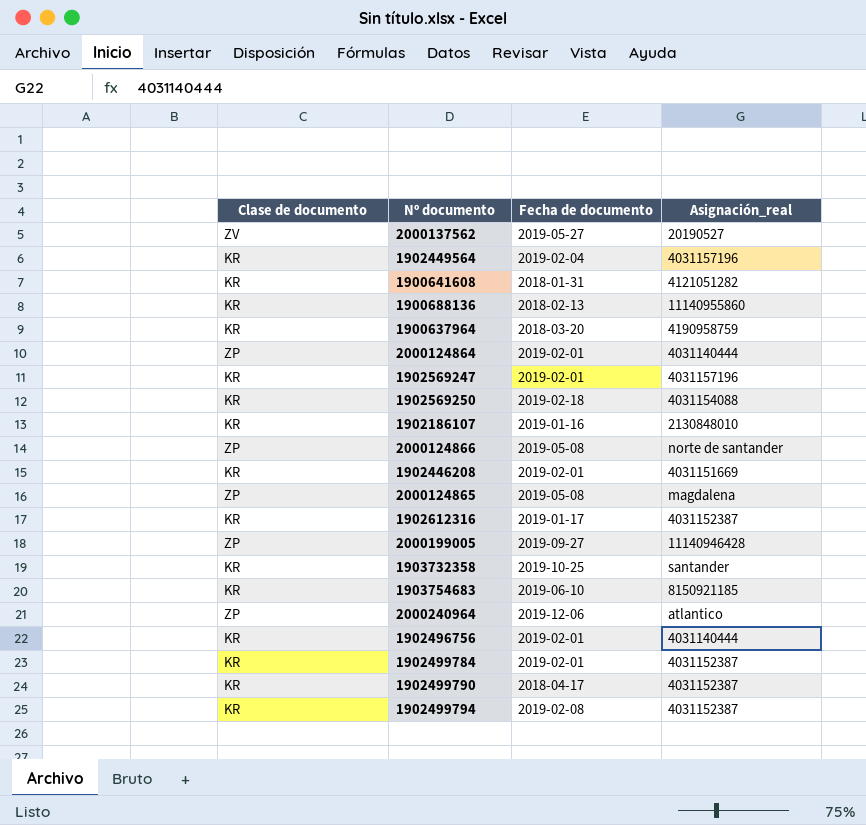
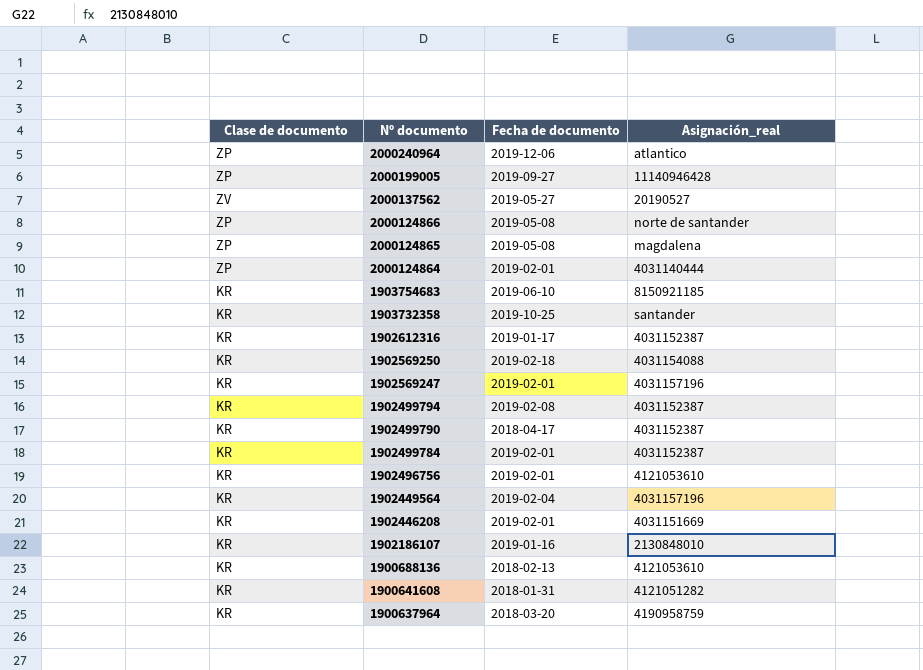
row order: none -> Nº documento descending
1902496756 | Asignación_real: 4031140444 -> 4121053610
1900688136 | Asignación_real: 11140955860 -> 4121053610

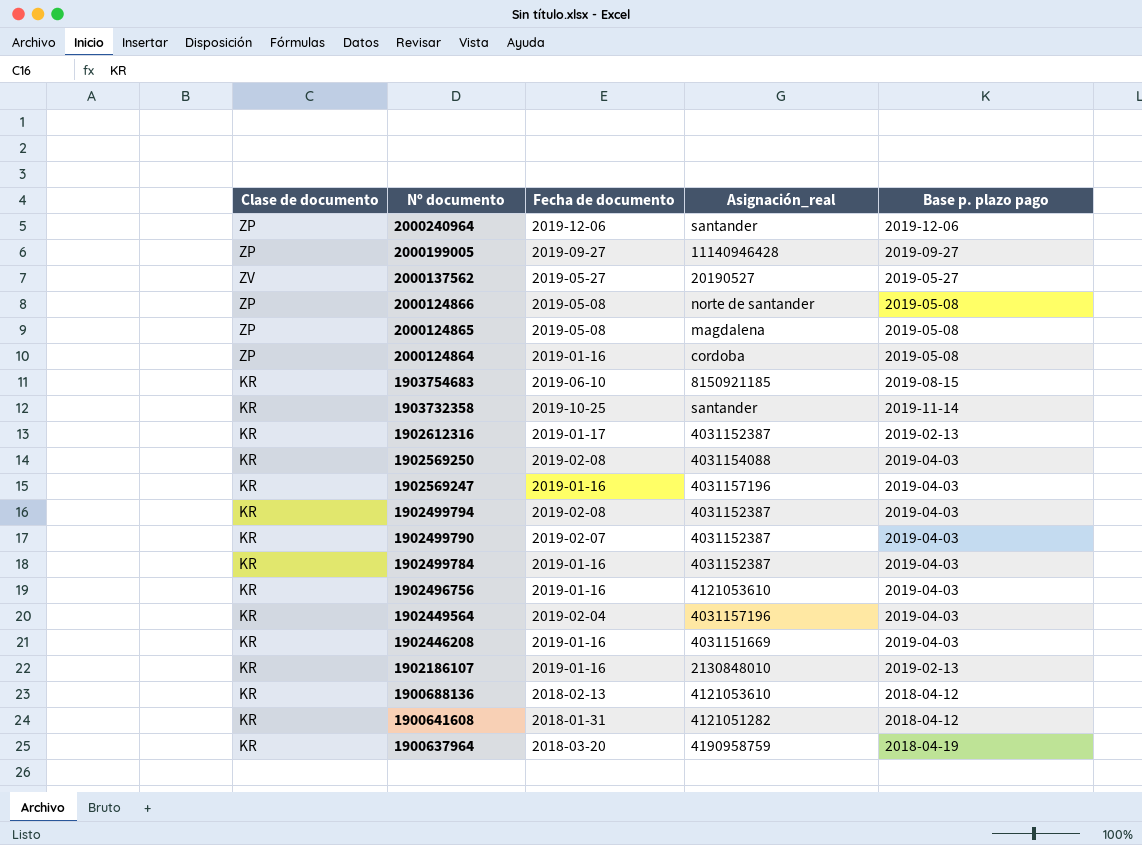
column Base p. plazo pago | position: none -> 5
2000240964 | Asignación_real: atlantico -> santander
2000124864 | Fecha de documento: 2019-02-01 -> 2019-01-16
2000124864 | Asignación_real: 4031140444 -> cordoba
1902569250 | Fecha de documento: 2019-02-18 -> 2019-02-08
1902569247 | Fecha de documento: 2019-02-01 -> 2019-01-16
1902499790 | Fecha de documento: 2018-04-17 -> 2019-02-07
1902499784 | Fecha de documento: 2019-02-01 -> 2019-01-16
1902496756 | Fecha de documento: 2019-02-01 -> 2019-01-16
1902446208 | Fecha de documento: 2019-02-01 -> 2019-01-16

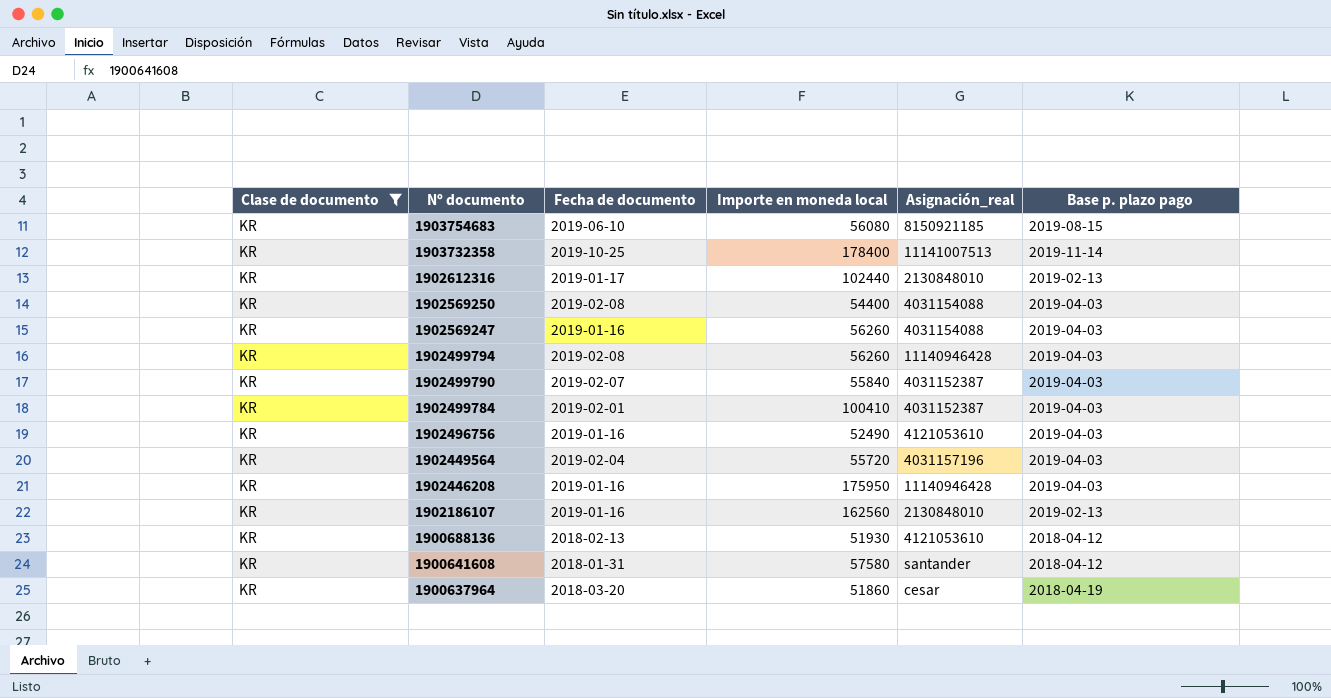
filter: none -> Clase de documento = KR
column Importe en moneda local | position: none -> 4
1903732358 | Asignación_real: santander -> 11141007513
1902612316 | Asignación_real: 4031152387 -> 2130848010
1902569247 | Asignación_real: 4031157196 -> 4031154088
1902499794 | Asignación_real: 4031152387 -> 11140946428
1902499784 | Fecha de documento: 2019-01-16 -> 2019-02-01
1902446208 | Asignación_real: 4031151669 -> 11140946428
1900641608 | Asignación_real: 4121051282 -> santander
1900637964 | Asignación_real: 4190958759 -> cesar

